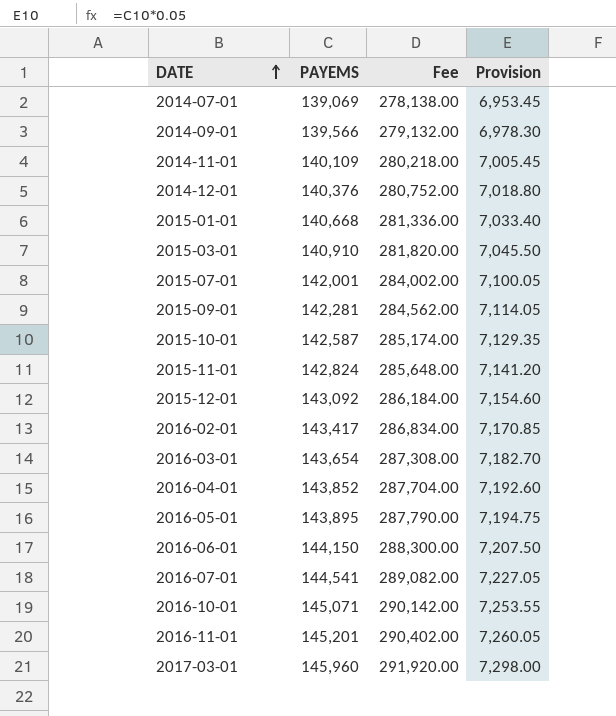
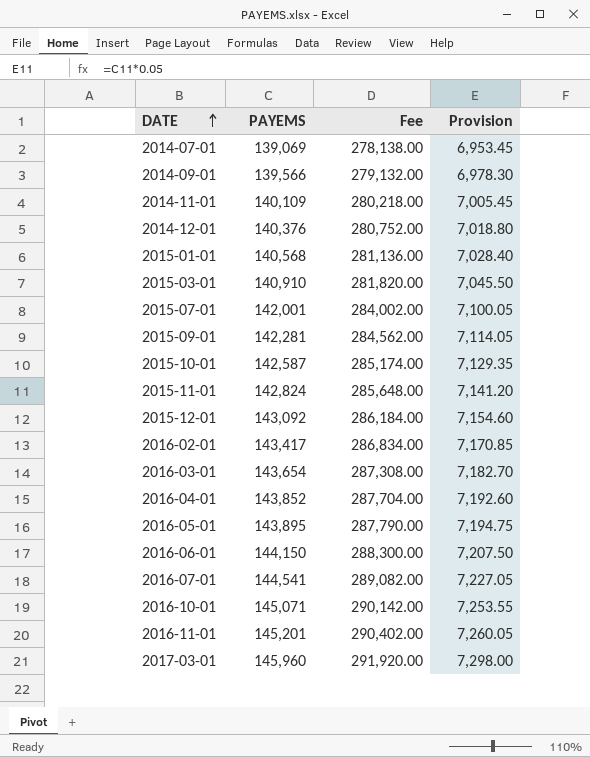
2015-01-01 | PAYEMS: 140,668 -> 140,568
2015-01-01 | Fee: 281,336.00 -> 281,136.00
2015-01-01 | Provision: 7,033.40 -> 7,028.40

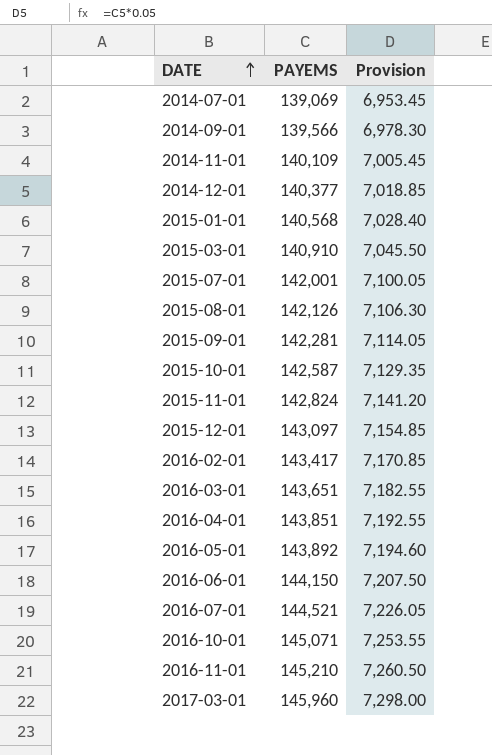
column Fee | formula: [PAYEMS] * 2 -> none
2014-12-01 | PAYEMS: 140,376 -> 140,377
2014-12-01 | Provision: 7,018.80 -> 7,018.85
row 2015-08-01: none -> 142,126 | 7,106.30
2015-12-01 | PAYEMS: 143,092 -> 143,097
2015-12-01 | Provision: 7,154.60 -> 7,154.85
2016-03-01 | PAYEMS: 143,654 -> 143,651
2016-03-01 | Provision: 7,182.70 -> 7,182.55
2016-04-01 | PAYEMS: 143,852 -> 143,851
2016-04-01 | Provision: 7,192.60 -> 7,192.55
2016-05-01 | PAYEMS: 143,895 -> 143,892
2016-05-01 | Provision: 7,194.75 -> 7,194.60
2016-07-01 | PAYEMS: 144,541 -> 144,521
2016-07-01 | Provision: 7,227.05 -> 7,226.05
2016-11-01 | PAYEMS: 145,201 -> 145,210
2016-11-01 | Provision: 7,260.05 -> 7,260.50

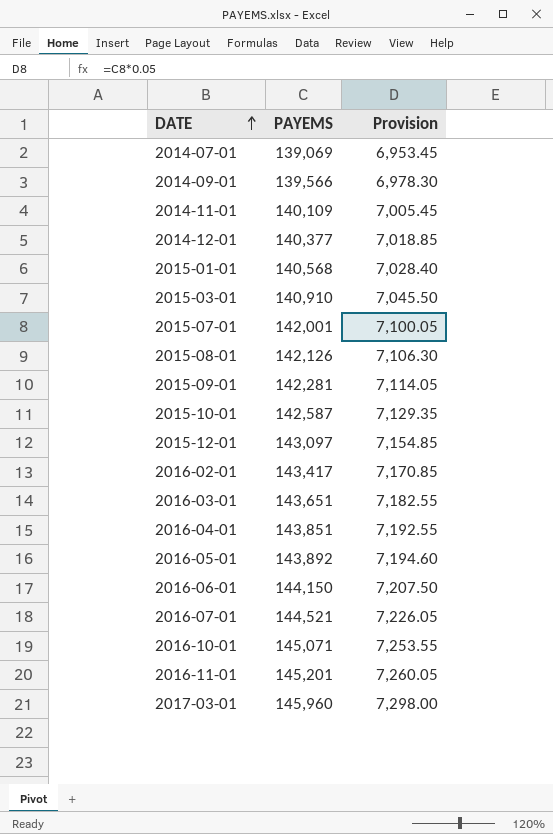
row 2015-11-01: 142,824 | 7,141.20 -> none
2016-11-01 | PAYEMS: 145,210 -> 145,201
2016-11-01 | Provision: 7,260.50 -> 7,260.05

